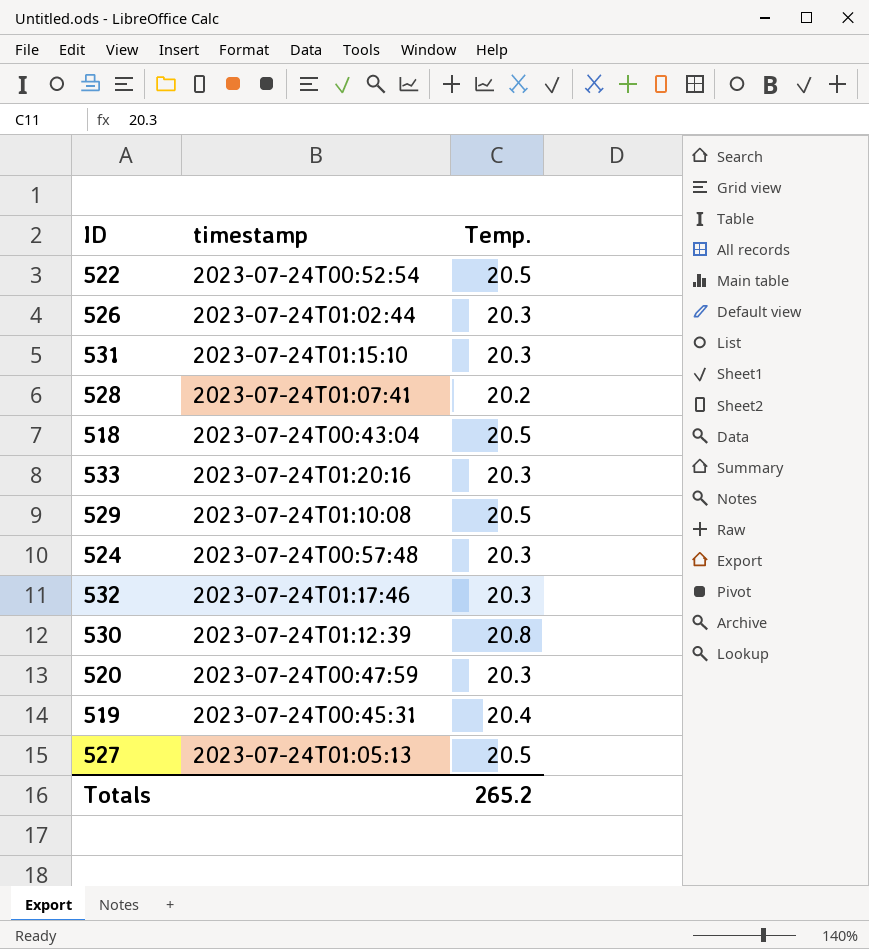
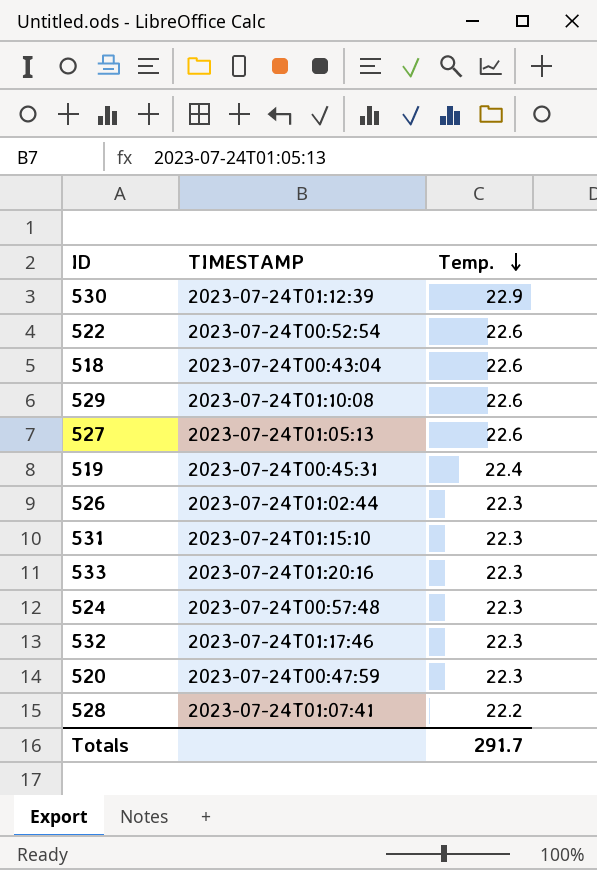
row order: none -> Temp. descending
column name: timestamp -> TIMESTAMP
530 | Temp.: 20.8 -> 22.9
522 | Temp.: 20.5 -> 22.6
518 | Temp.: 20.5 -> 22.6
529 | Temp.: 20.5 -> 22.6
527 | Temp.: 20.5 -> 22.6
519 | Temp.: 20.4 -> 22.4
526 | Temp.: 20.3 -> 22.3
531 | Temp.: 20.3 -> 22.3
533 | Temp.: 20.3 -> 22.3
524 | Temp.: 20.3 -> 22.3
532 | Temp.: 20.3 -> 22.3
520 | Temp.: 20.3 -> 22.3
528 | Temp.: 20.2 -> 22.2
Totals | Temp.: 265.2 -> 291.7

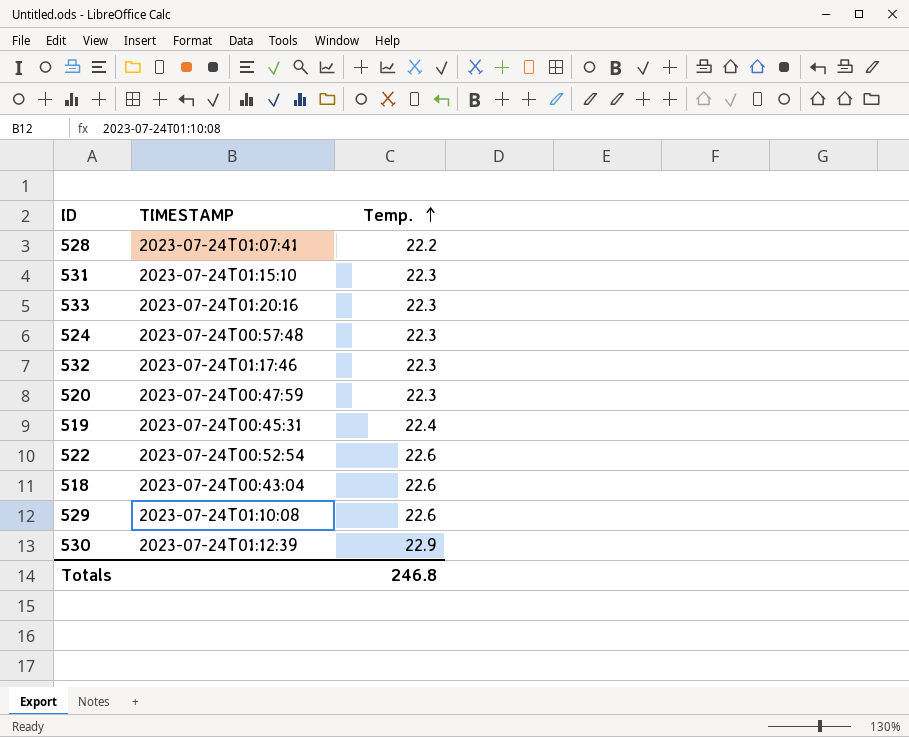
row order: Temp. descending -> Temp. ascending
row 527: 2023-07-24T01:05:13 | 22.6 -> none
row 526: 2023-07-24T01:02:44 | 22.3 -> none
Totals | Temp.: 291.7 -> 246.8

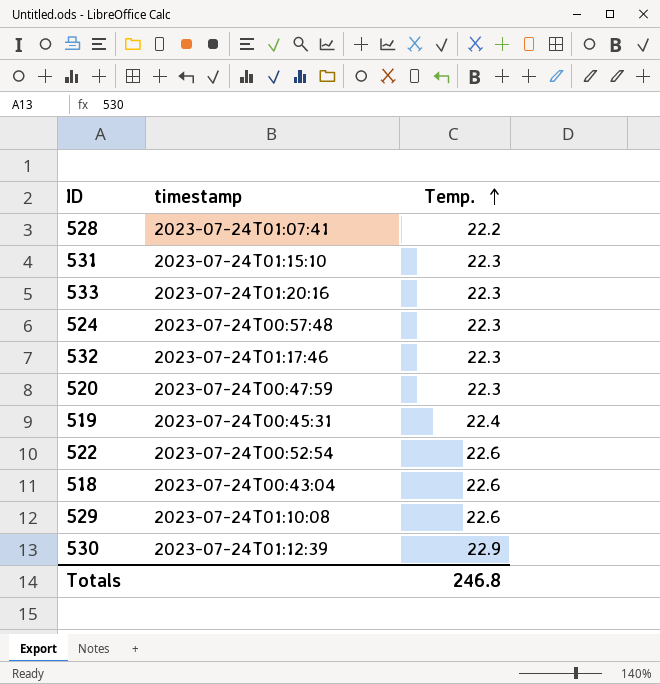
column name: TIMESTAMP -> timestamp

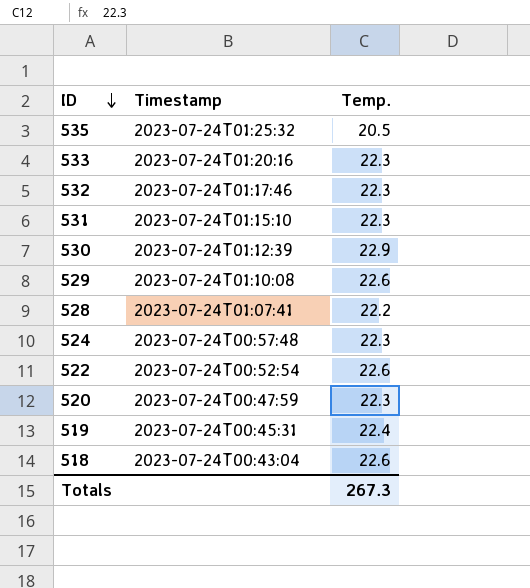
row order: Temp. ascending -> ID descending
column name: timestamp -> Timestamp
row 535: none -> 2023-07-24T01:25:32 | 20.5
Totals | Temp.: 246.8 -> 267.3

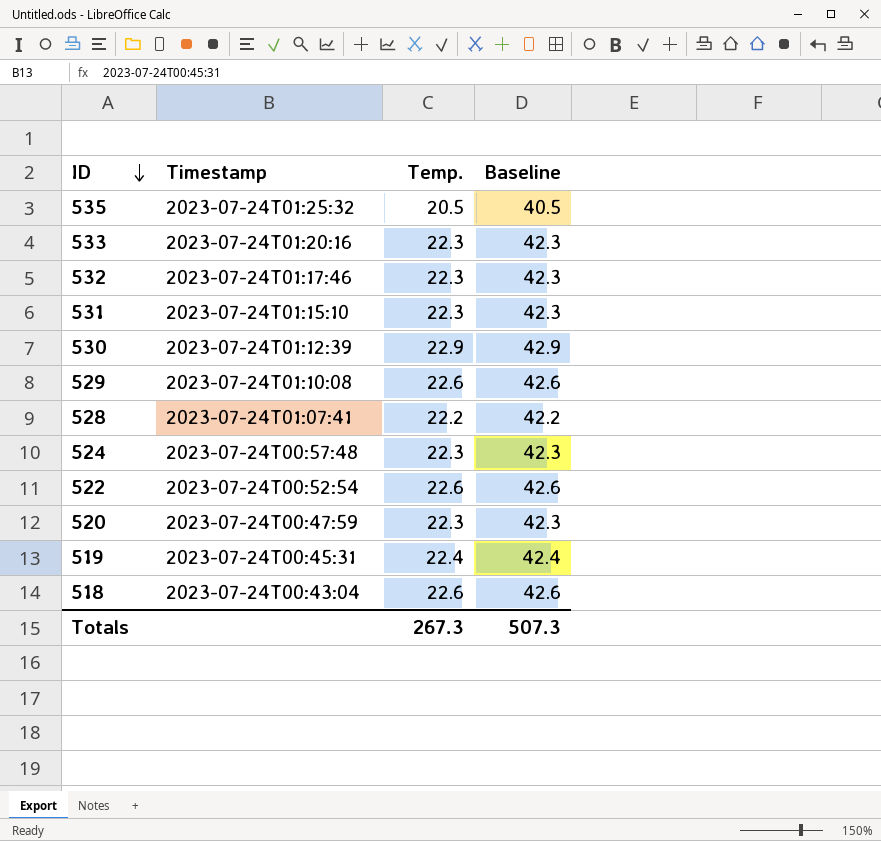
column Baseline | formula: none -> [Temp.] + 20

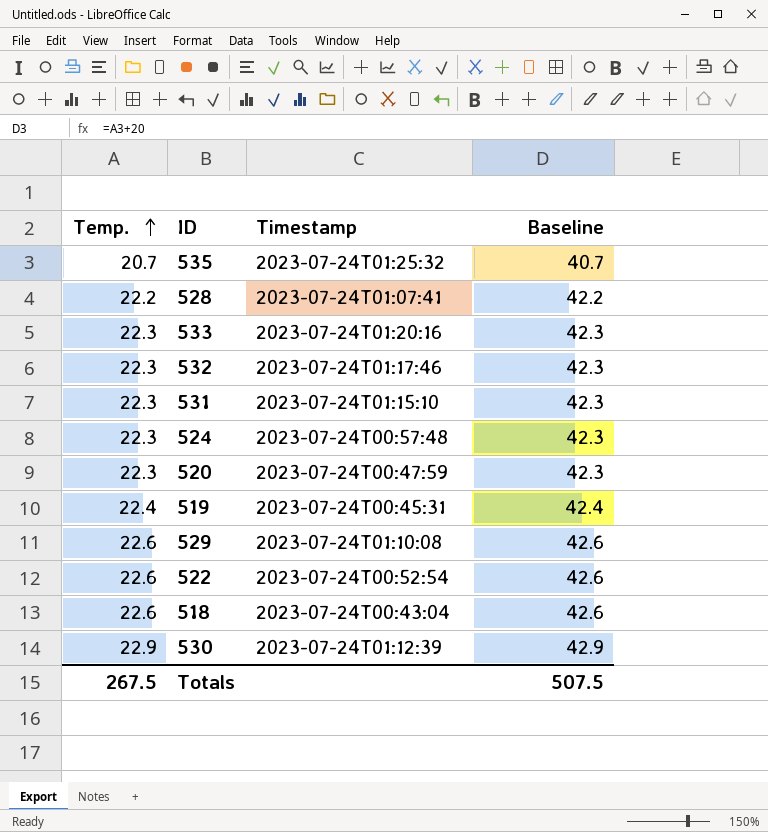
row order: ID descending -> Temp. ascending
column Temp. | position: 3 -> 1
535 | Temp.: 20.5 -> 20.7
535 | Baseline: 40.5 -> 40.7
Totals | Temp.: 267.3 -> 267.5
Totals | Baseline: 507.3 -> 507.5

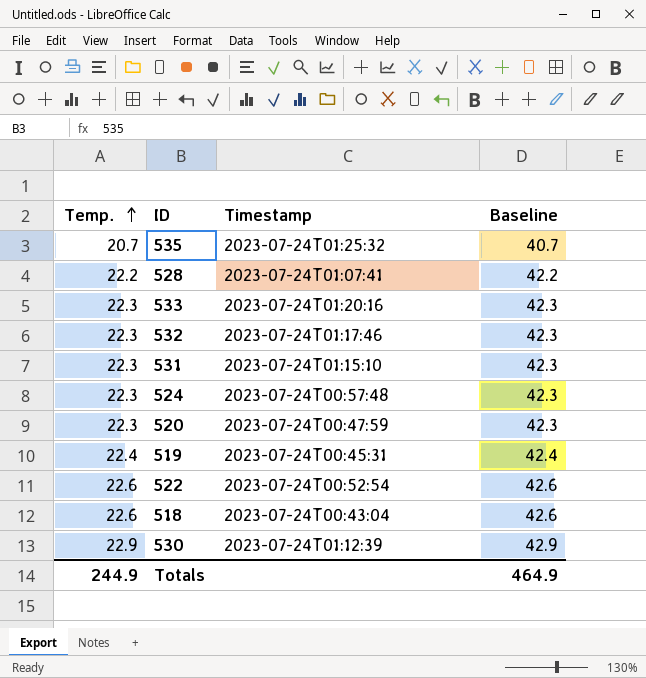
row 529: 22.6 | 2023-07-24T01:10:08 | 42.6 -> none
Totals | Temp.: 267.5 -> 244.9
Totals | Baseline: 507.5 -> 464.9

